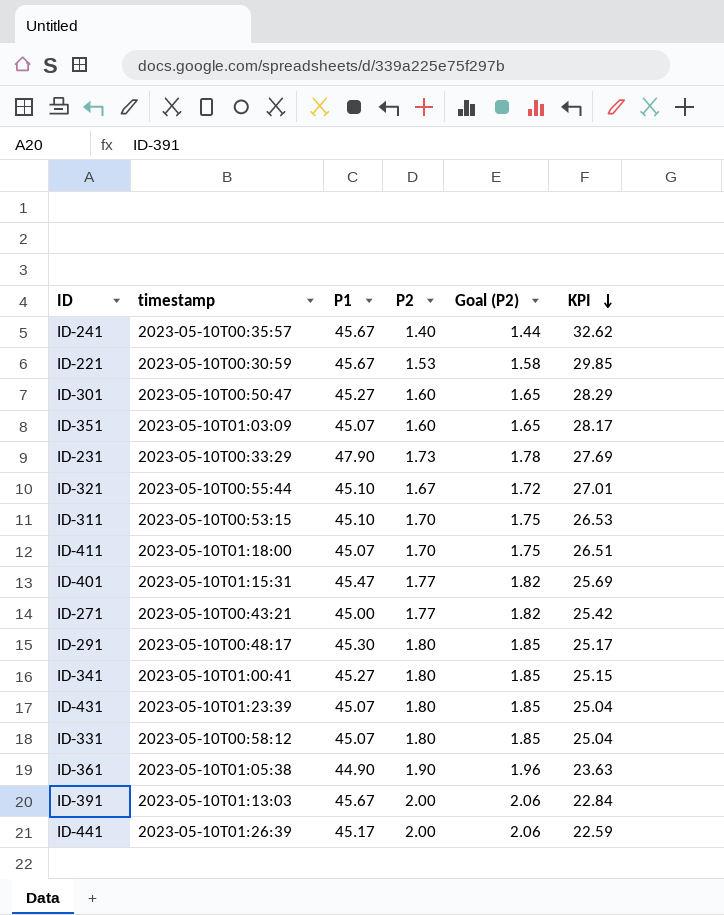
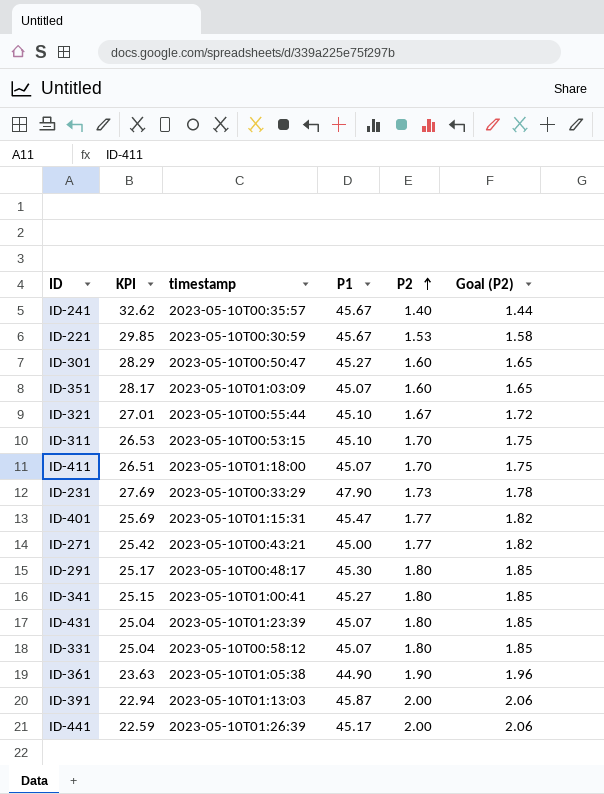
row order: KPI descending -> P2 ascending
column KPI | position: 6 -> 2
ID-391 | KPI: 22.84 -> 22.94
ID-391 | P1: 45.67 -> 45.87

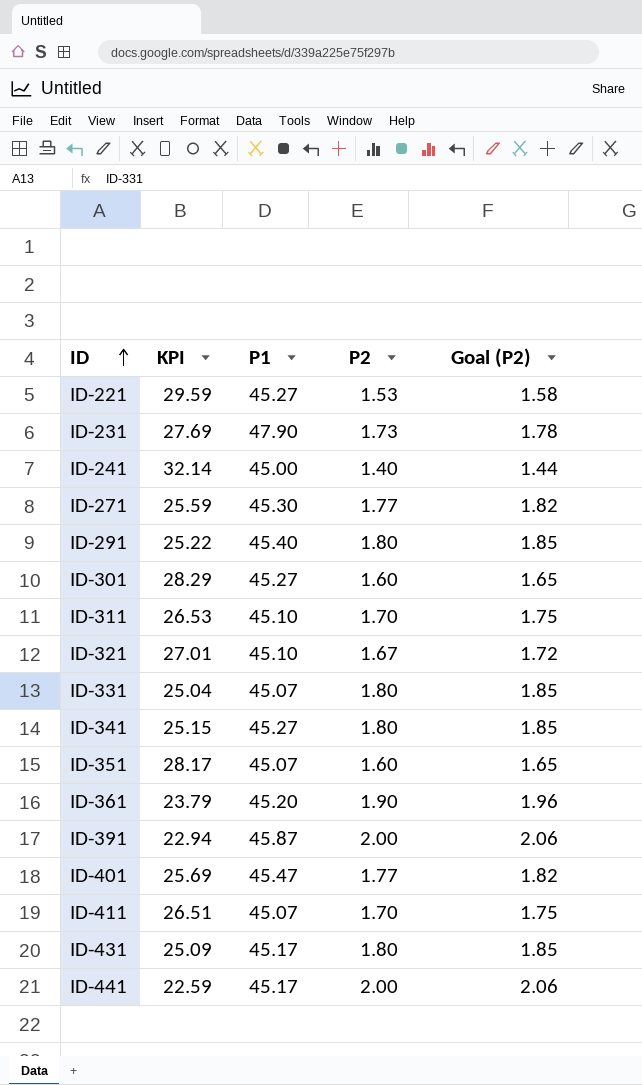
row order: P2 ascending -> ID ascending
column timestamp | position: 3 -> none
ID-221 | KPI: 29.85 -> 29.59
ID-221 | P1: 45.67 -> 45.27
ID-241 | KPI: 32.62 -> 32.14
ID-241 | P1: 45.67 -> 45.00
ID-271 | KPI: 25.42 -> 25.59
ID-271 | P1: 45.00 -> 45.30
ID-291 | KPI: 25.17 -> 25.22
ID-291 | P1: 45.30 -> 45.40
ID-361 | KPI: 23.63 -> 23.79
ID-361 | P1: 44.90 -> 45.20
ID-431 | KPI: 25.04 -> 25.09
ID-431 | P1: 45.07 -> 45.17

